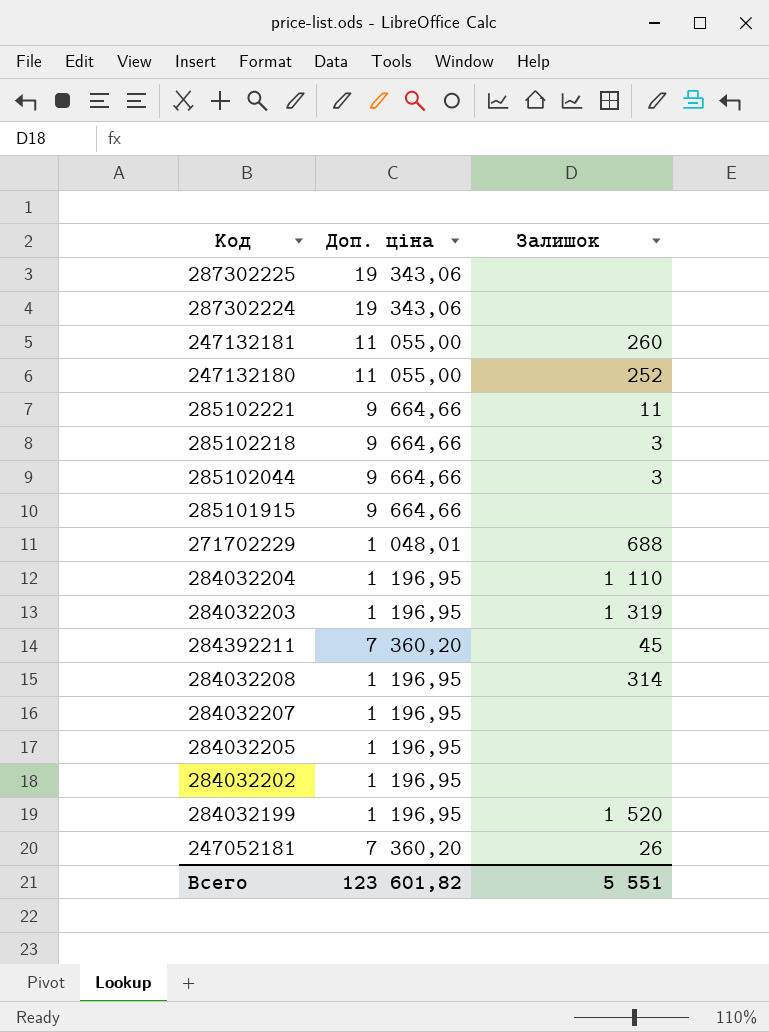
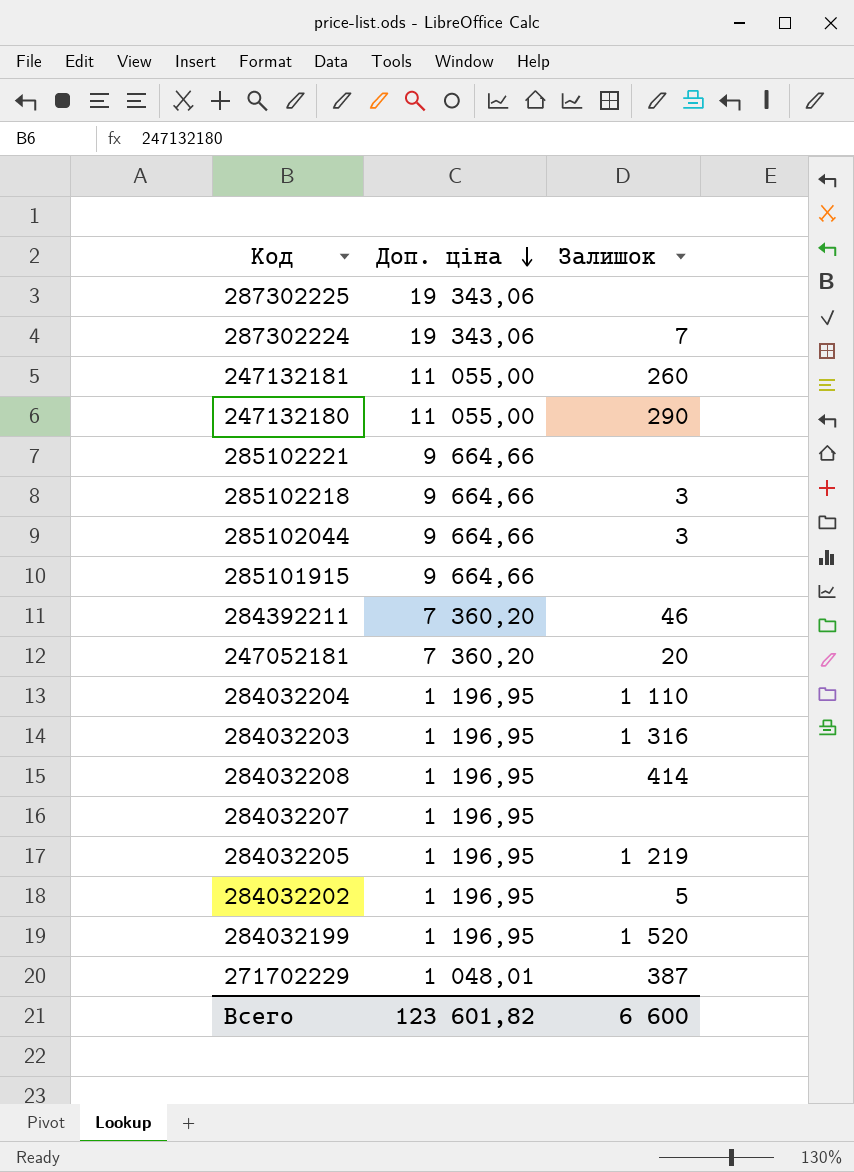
row order: none -> Доп. ціна descending
287302224 | Залишок: none -> 7
247132180 | Залишок: 252 -> 290
285102221 | Залишок: 11 -> none
284392211 | Залишок: 45 -> 46
247052181 | Залишок: 26 -> 20
284032203 | Залишок: 1 319 -> 1 316
284032208 | Залишок: 314 -> 414
284032205 | Залишок: none -> 1 219
284032202 | Залишок: none -> 5
271702229 | Залишок: 688 -> 387
Всего | Залишок: 5 551 -> 6 600

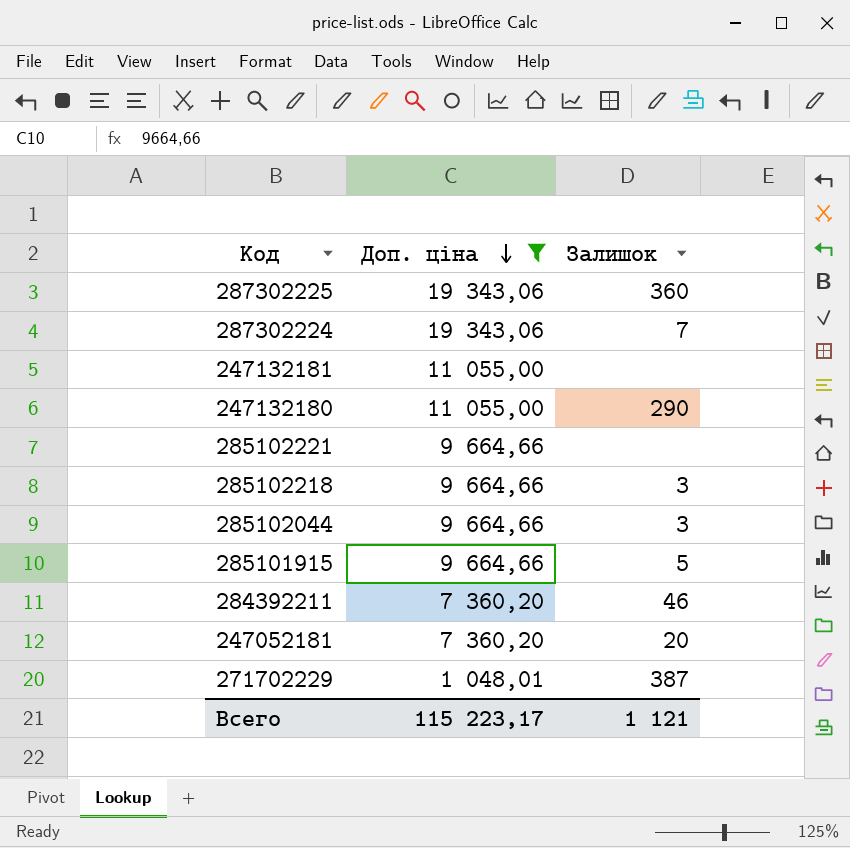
filter: none -> Доп. ціна != 1 196,95
287302225 | Залишок: none -> 360
247132181 | Залишок: 260 -> none
285101915 | Залишок: none -> 5
Всего | Доп. ціна: 123 601,82 -> 115 223,17
Всего | Залишок: 6 600 -> 1 121

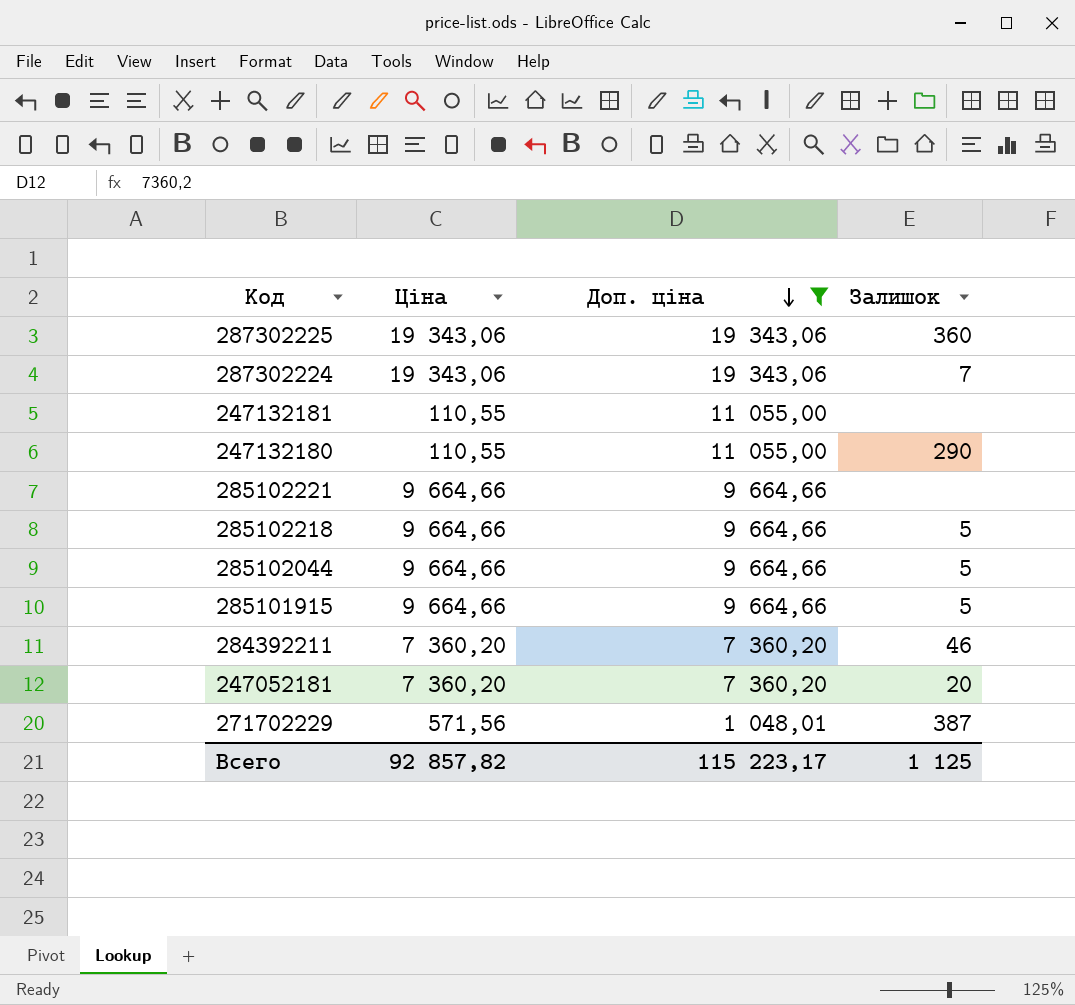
column Ціна | position: none -> 2
285102218 | Залишок: 3 -> 5
285102044 | Залишок: 3 -> 5
Всего | Залишок: 1 121 -> 1 125

